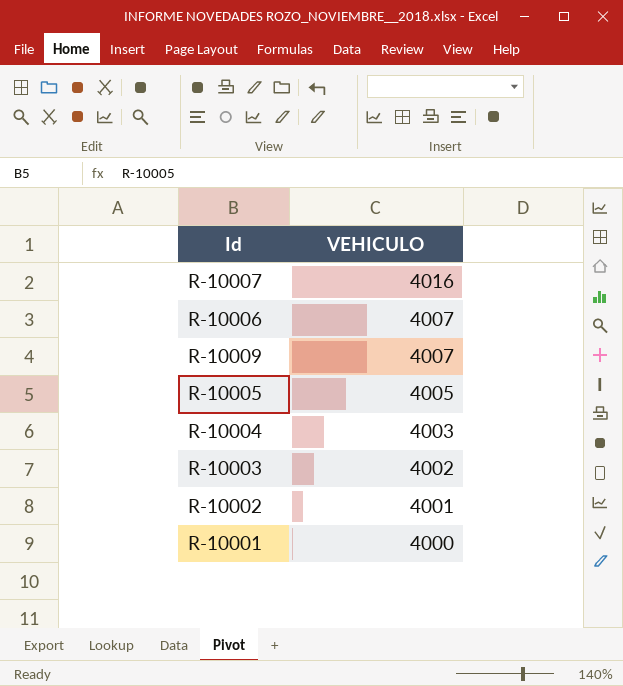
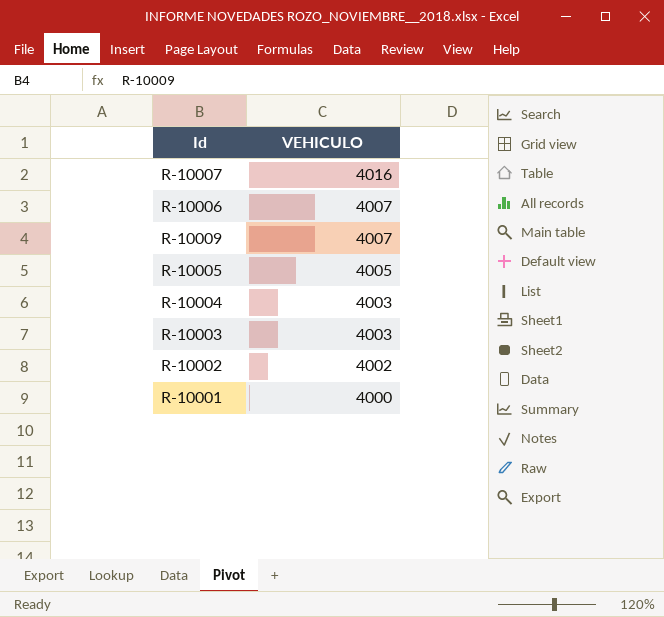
R-10003 | VEHICULO: 4002 -> 4003
R-10002 | VEHICULO: 4001 -> 4002

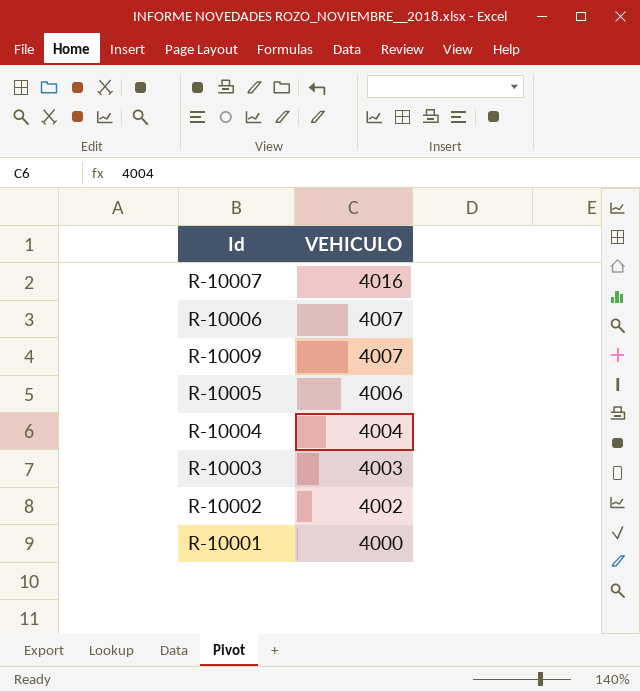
R-10005 | VEHICULO: 4005 -> 4006
R-10004 | VEHICULO: 4003 -> 4004

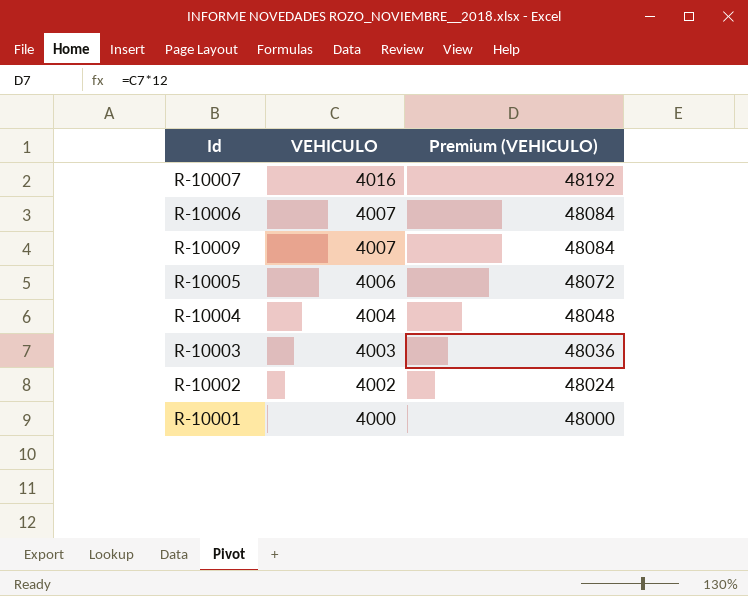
column Premium (VEHICULO) | formula: none -> [VEHICULO] * 12

